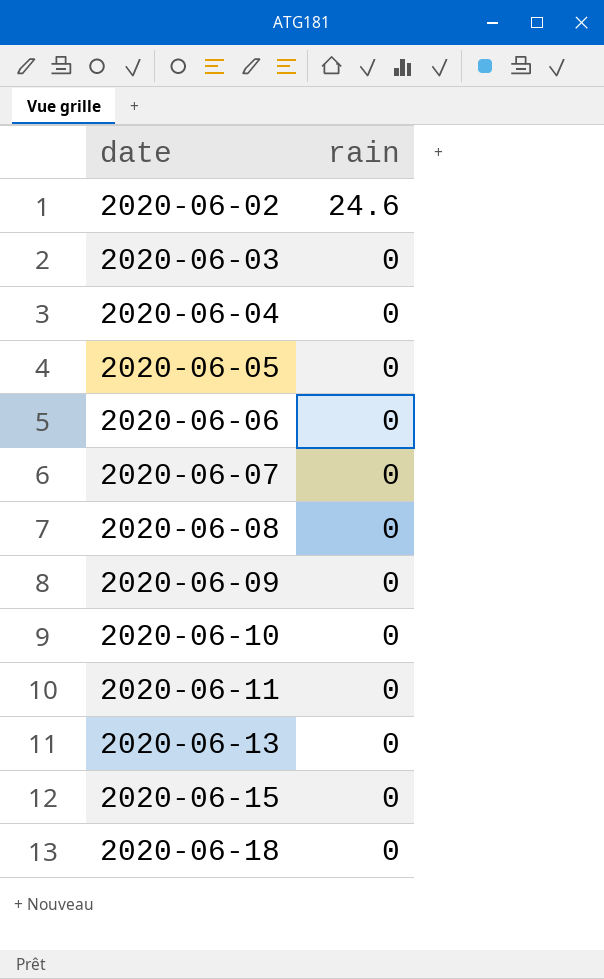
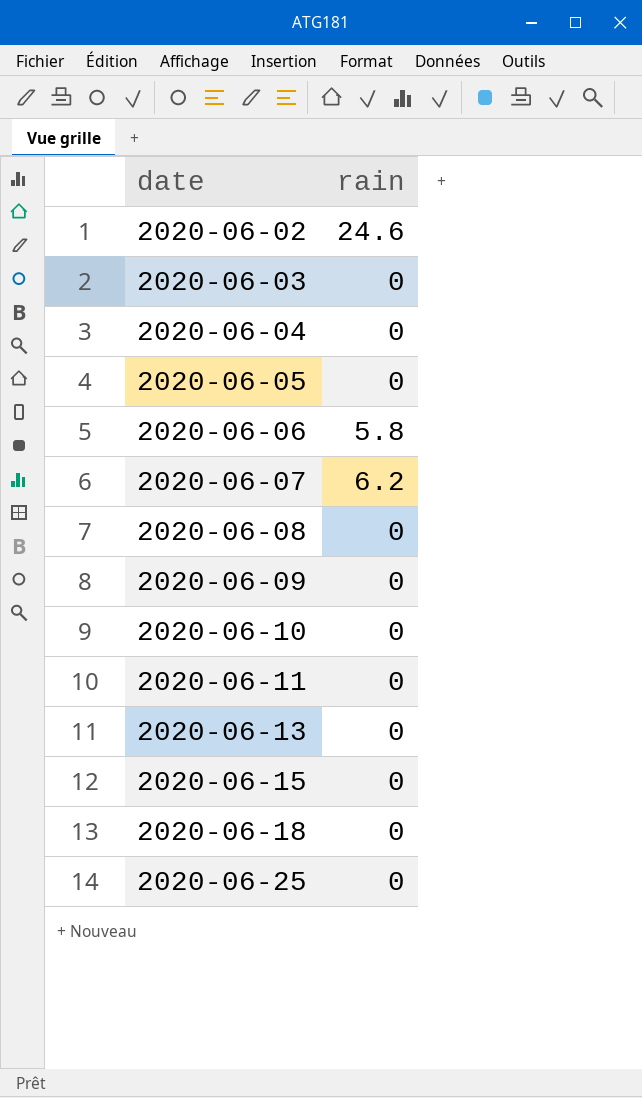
2020-06-06 | rain: 0 -> 5.8
2020-06-07 | rain: 0 -> 6.2
row 2020-06-25: none -> 0

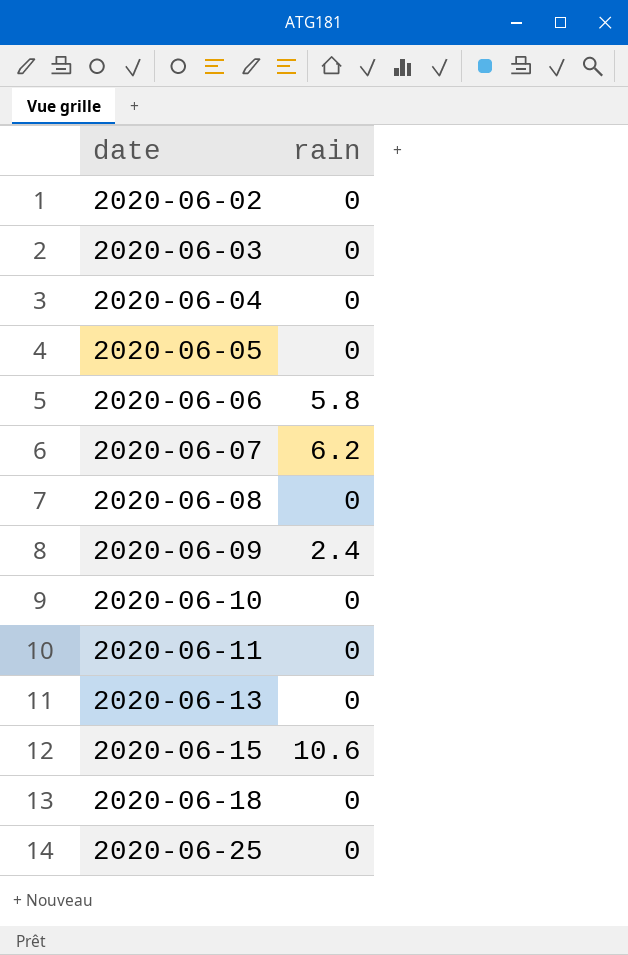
2020-06-02 | rain: 24.6 -> 0
2020-06-09 | rain: 0 -> 2.4
2020-06-15 | rain: 0 -> 10.6

